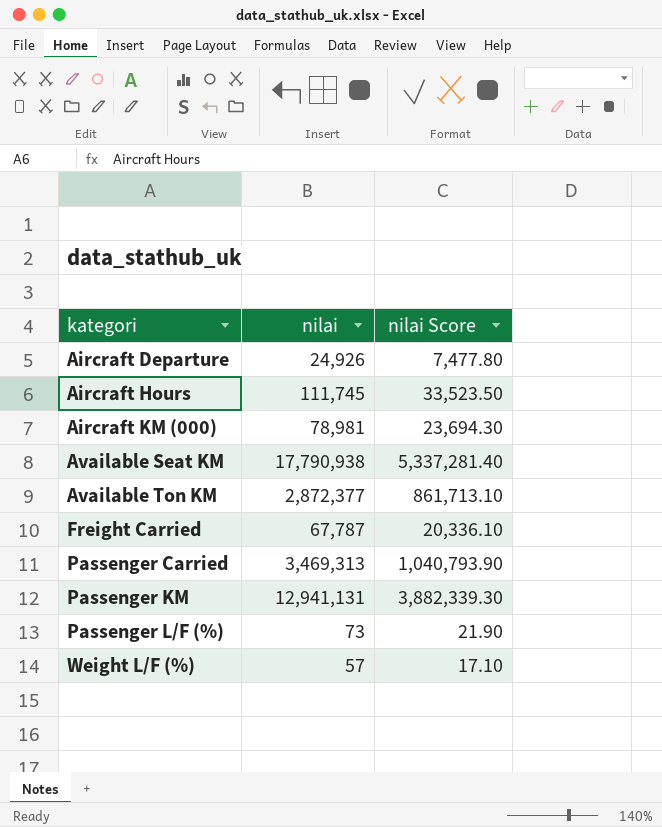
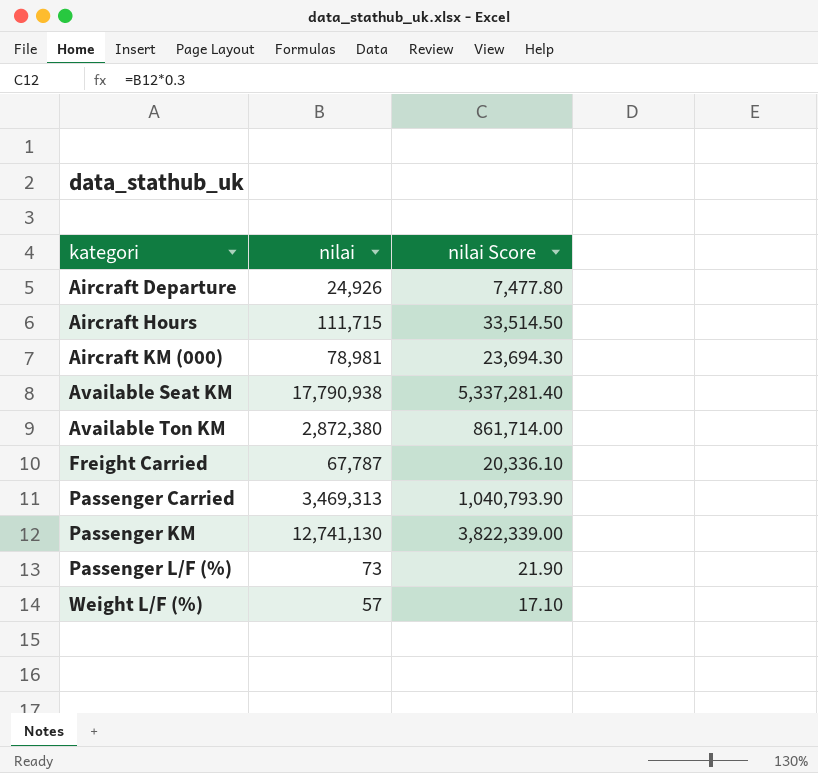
Aircraft Hours | nilai: 111,745 -> 111,715
Aircraft Hours | nilai Score: 33,523.50 -> 33,514.50
Available Ton KM | nilai: 2,872,377 -> 2,872,380
Available Ton KM | nilai Score: 861,713.10 -> 861,714.00
Passenger KM | nilai: 12,941,131 -> 12,741,130
Passenger KM | nilai Score: 3,882,339.30 -> 3,822,339.00

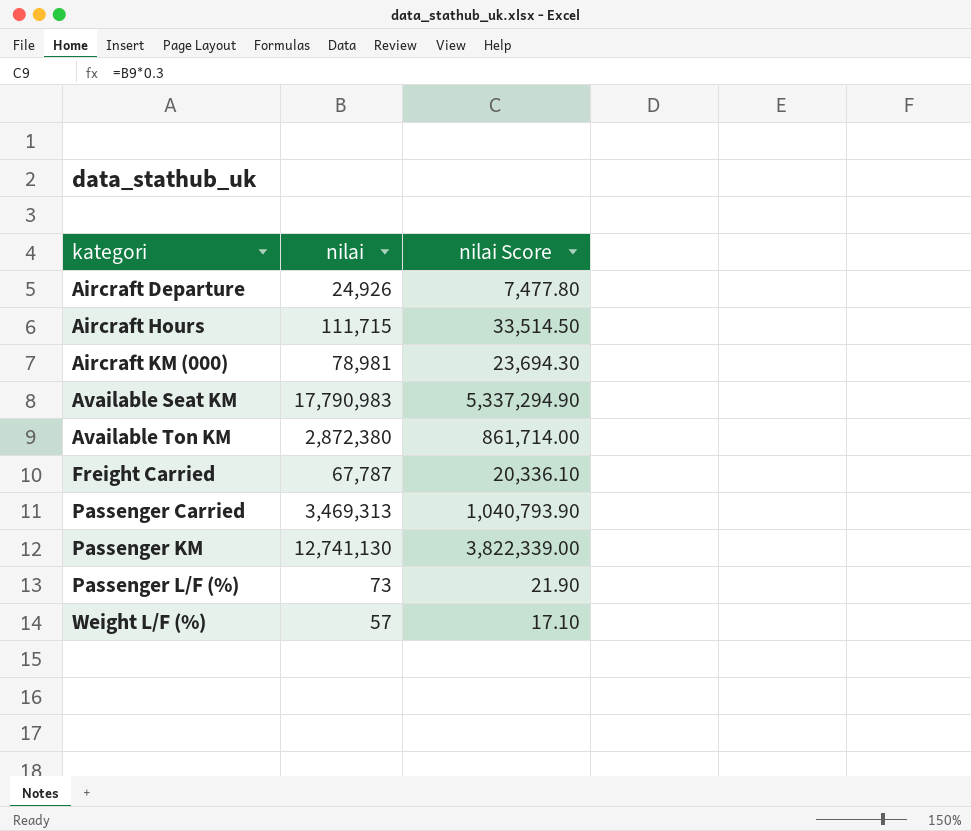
Available Seat KM | nilai: 17,790,938 -> 17,790,983
Available Seat KM | nilai Score: 5,337,281.40 -> 5,337,294.90

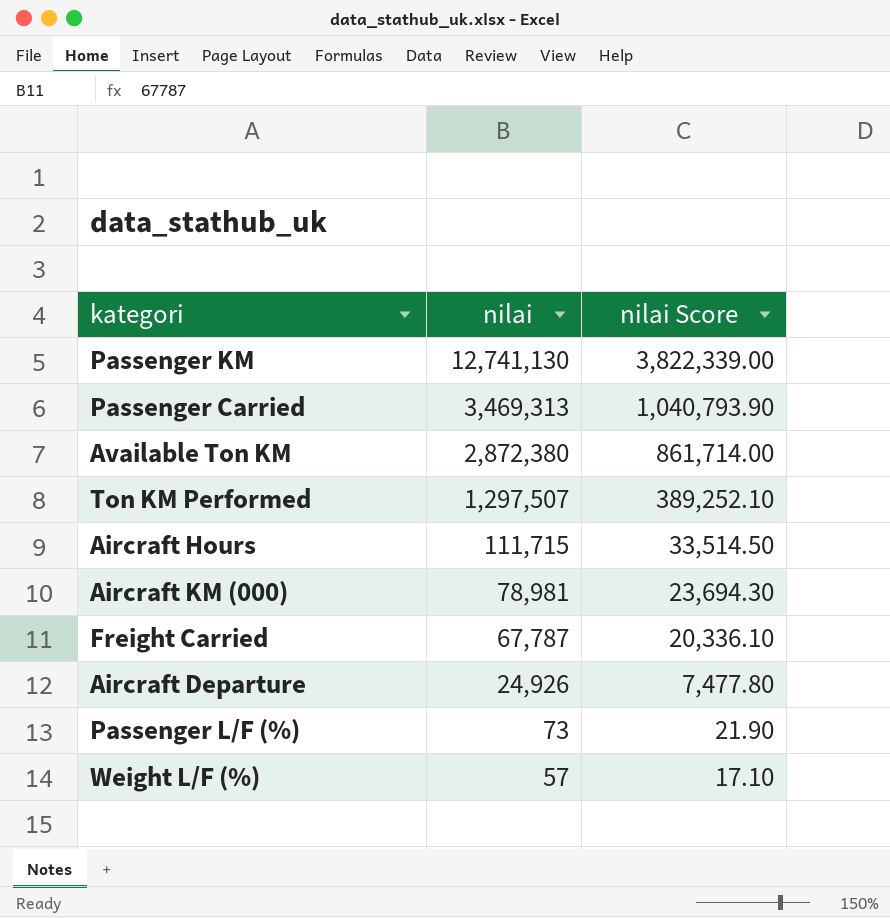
row order: kategori ascending -> nilai descending
row Available Seat KM: 17,790,983 | 5,337,294.90 -> none
row Ton KM Performed: none -> 1,297,507 | 389,252.10

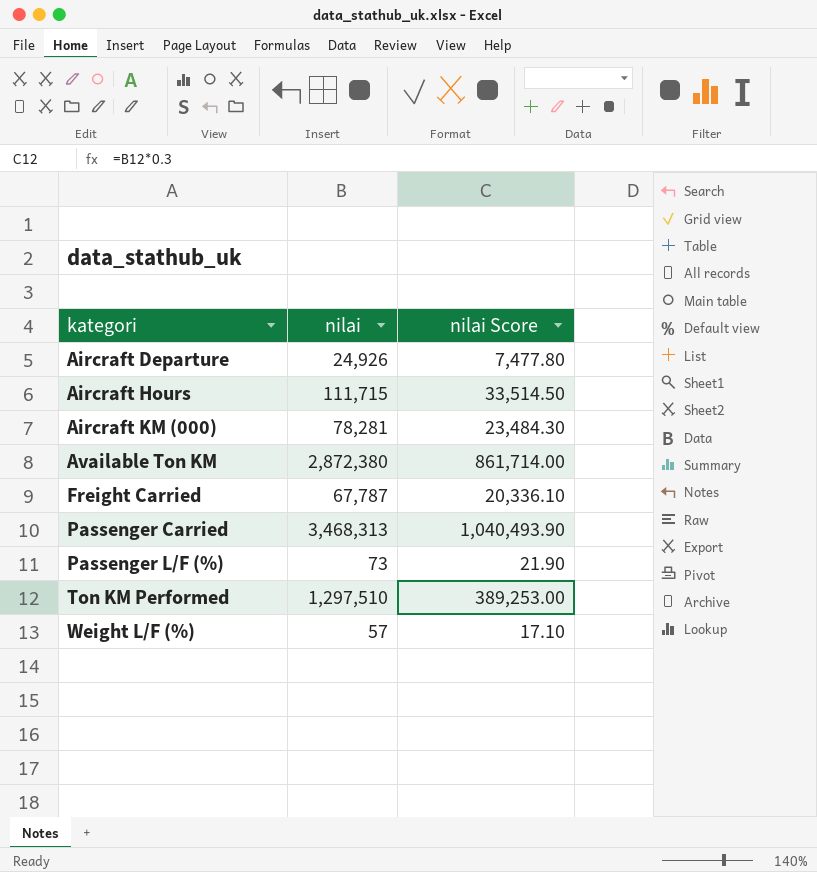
row order: nilai descending -> kategori ascending
row Passenger KM: 12,741,130 | 3,822,339.00 -> none
Aircraft KM (000) | nilai: 78,981 -> 78,281
Aircraft KM (000) | nilai Score: 23,694.30 -> 23,484.30
Passenger Carried | nilai: 3,469,313 -> 3,468,313
Passenger Carried | nilai Score: 1,040,793.90 -> 1,040,493.90
Ton KM Performed | nilai: 1,297,507 -> 1,297,510
Ton KM Performed | nilai Score: 389,252.10 -> 389,253.00

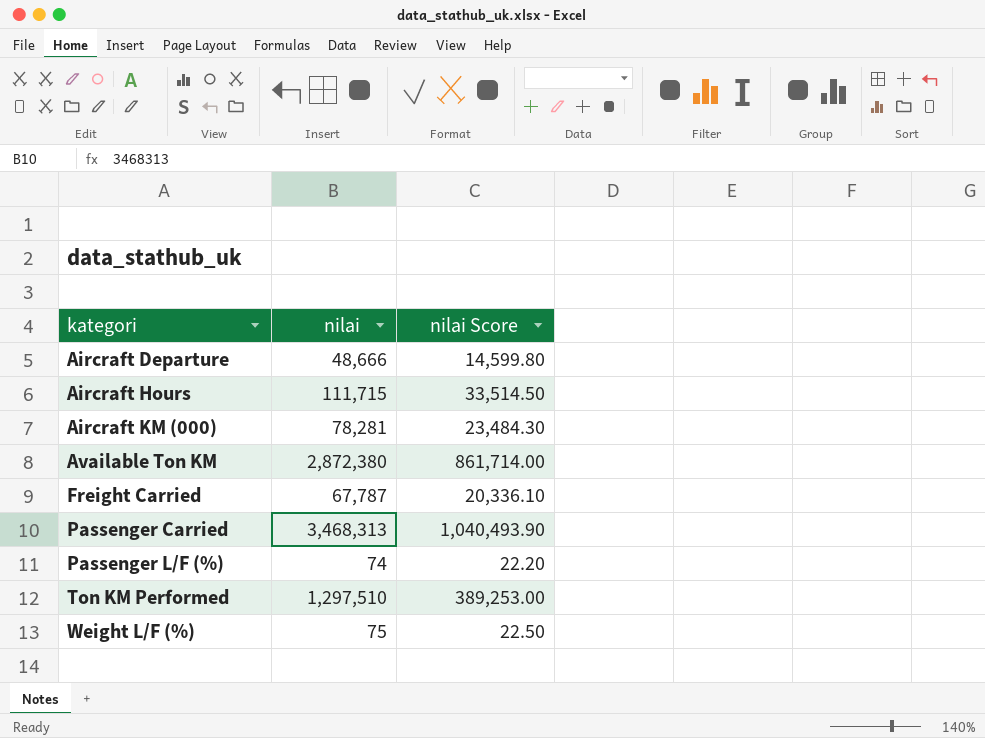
Aircraft Departure | nilai: 24,926 -> 48,666
Aircraft Departure | nilai Score: 7,477.80 -> 14,599.80
Passenger L/F (%) | nilai: 73 -> 74
Passenger L/F (%) | nilai Score: 21.90 -> 22.20
Weight L/F (%) | nilai: 57 -> 75
Weight L/F (%) | nilai Score: 17.10 -> 22.50

